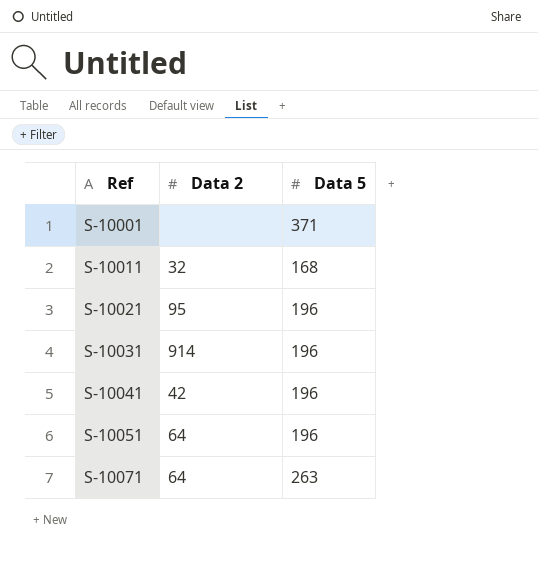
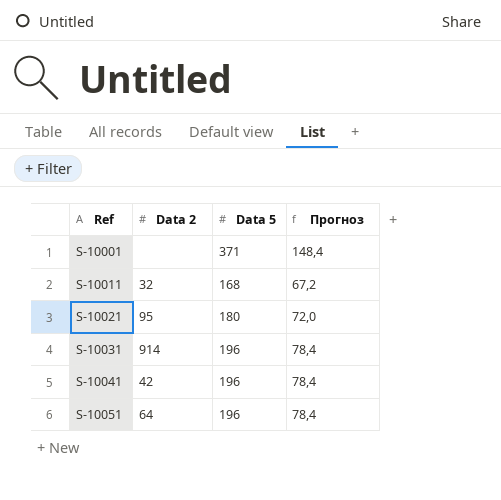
column Прогноз | formula: none -> [Data 5] * 0,4
row S-10071: 64 | 263 -> none
S-10021 | Data 5: 196 -> 180

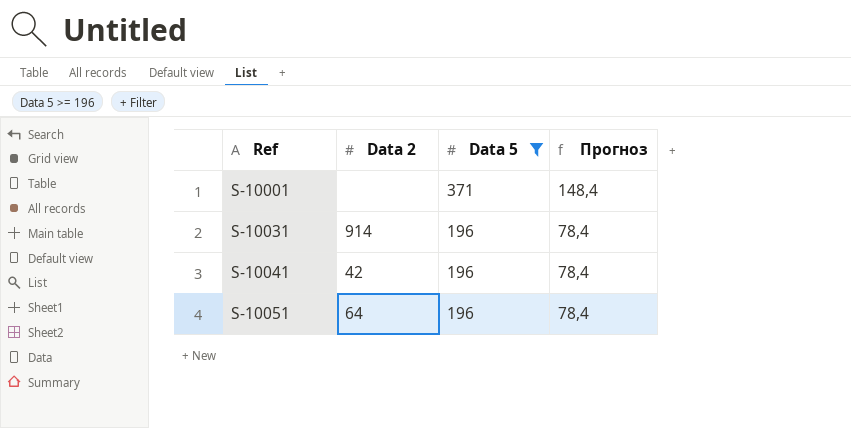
filter: none -> Data 5 >= 196

